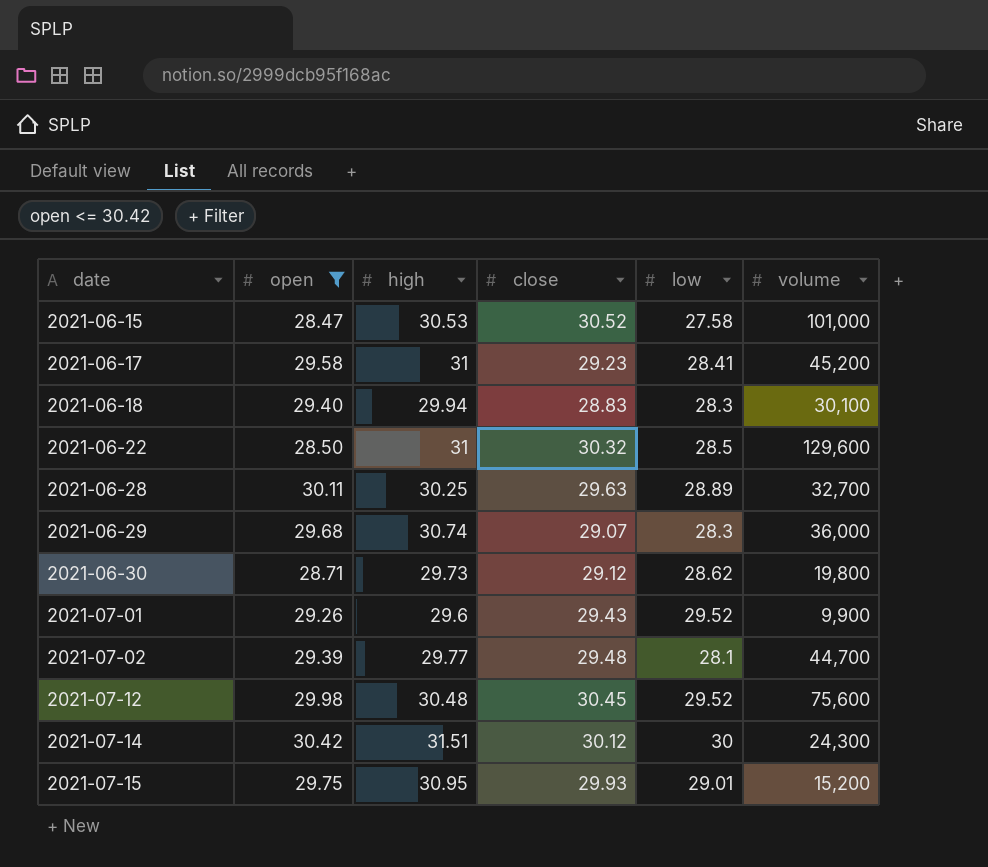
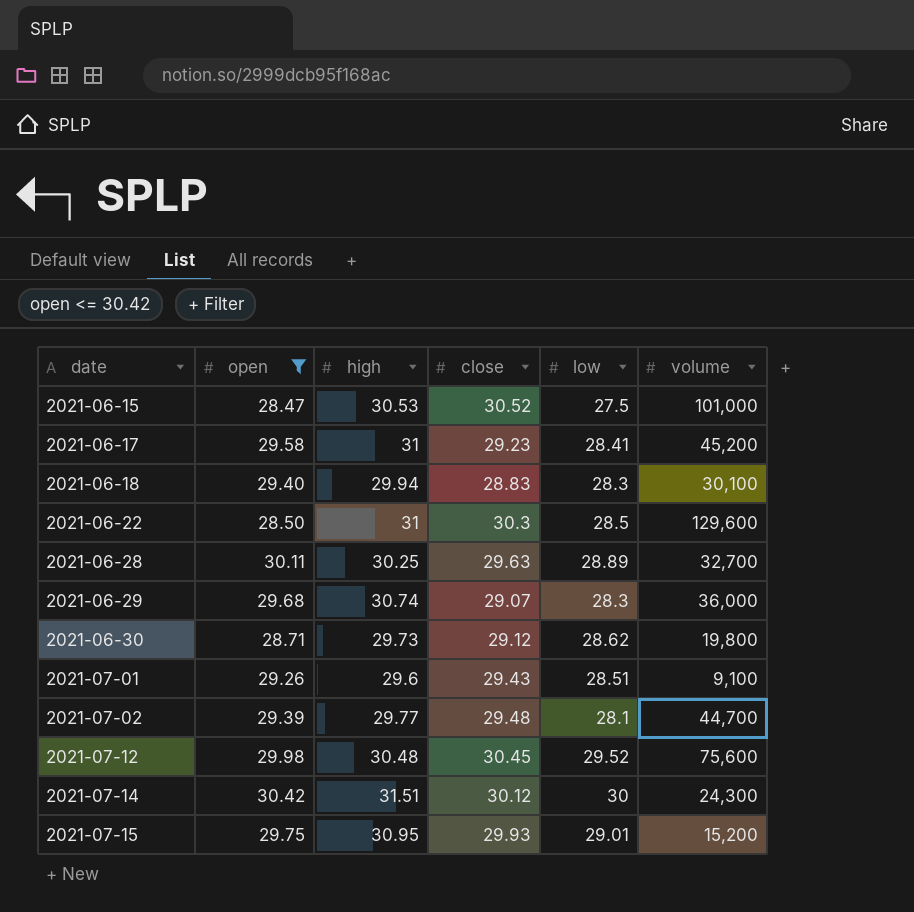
2021-06-15 | low: 27.58 -> 27.5
2021-06-22 | close: 30.32 -> 30.3
2021-07-01 | low: 29.52 -> 28.51
2021-07-01 | volume: 9,900 -> 9,100

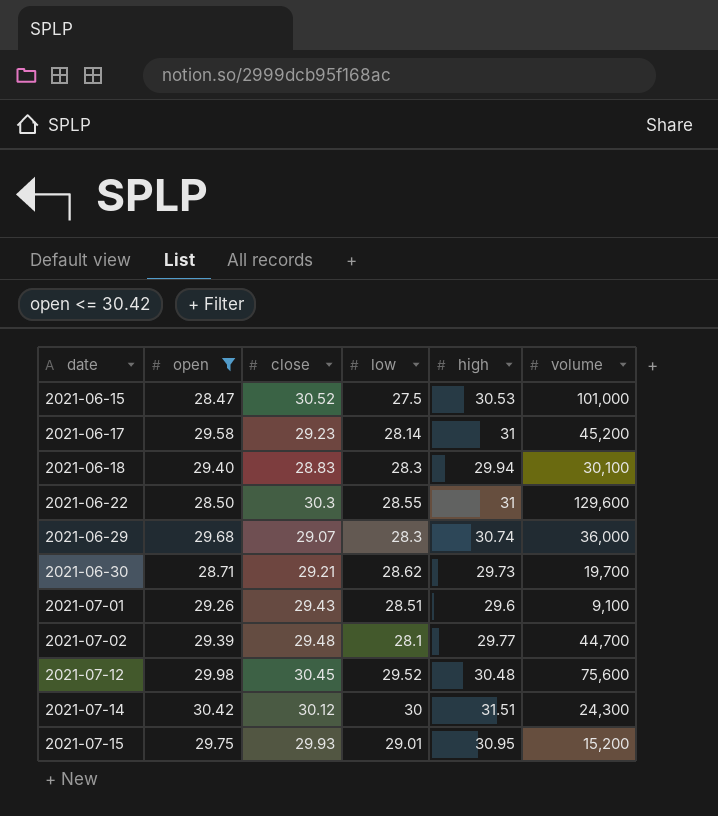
column high | position: 3 -> 5
row 2021-06-28: 30.11 | 30.25 | 29.63 | 28.89 | 32,700 -> none
2021-06-17 | low: 28.41 -> 28.14
2021-06-22 | low: 28.5 -> 28.55
2021-06-30 | close: 29.12 -> 29.21
2021-06-30 | volume: 19,800 -> 19,700

